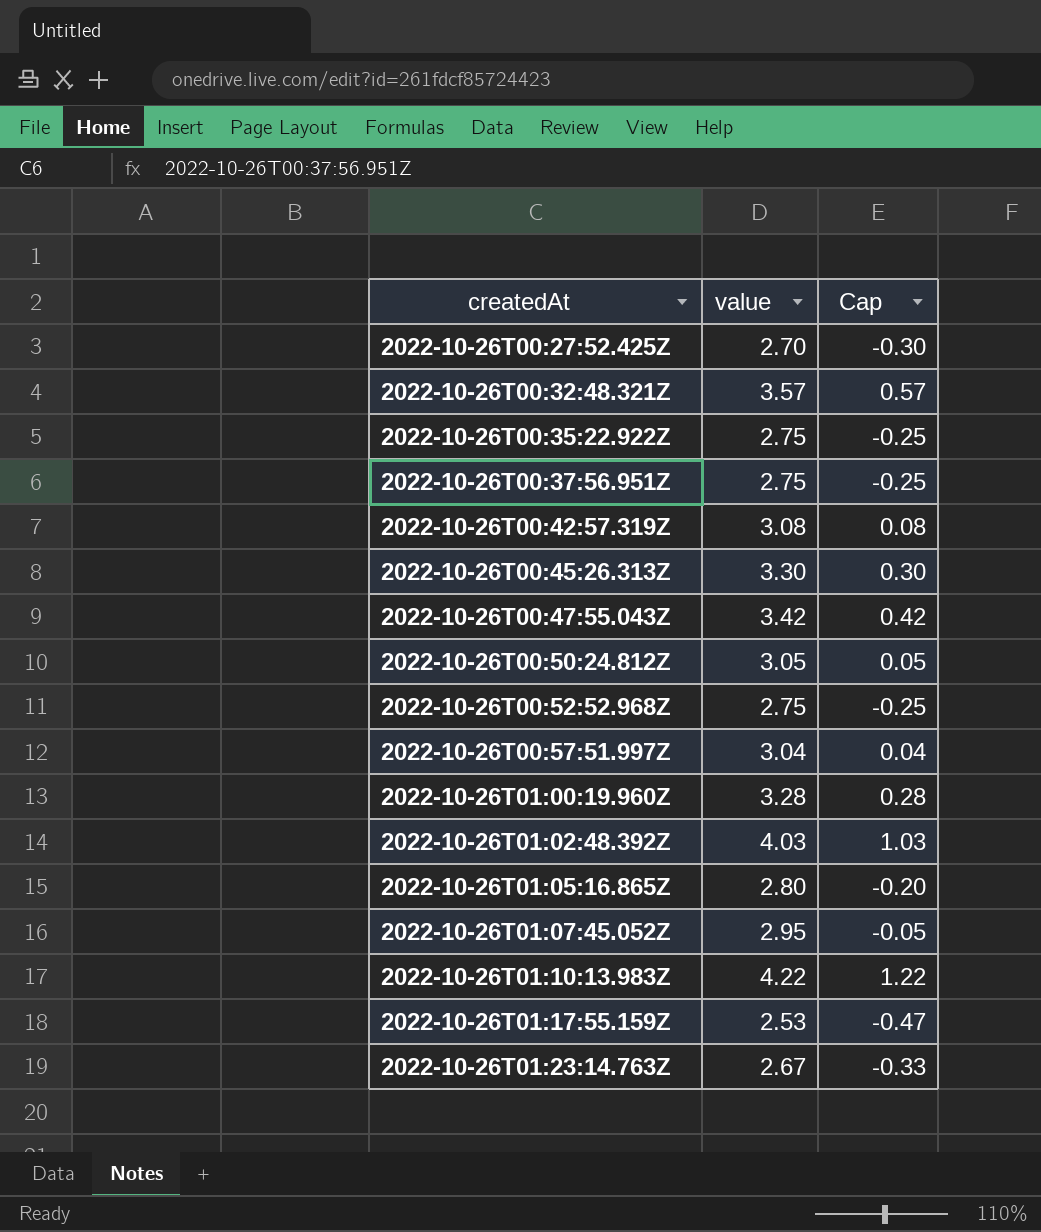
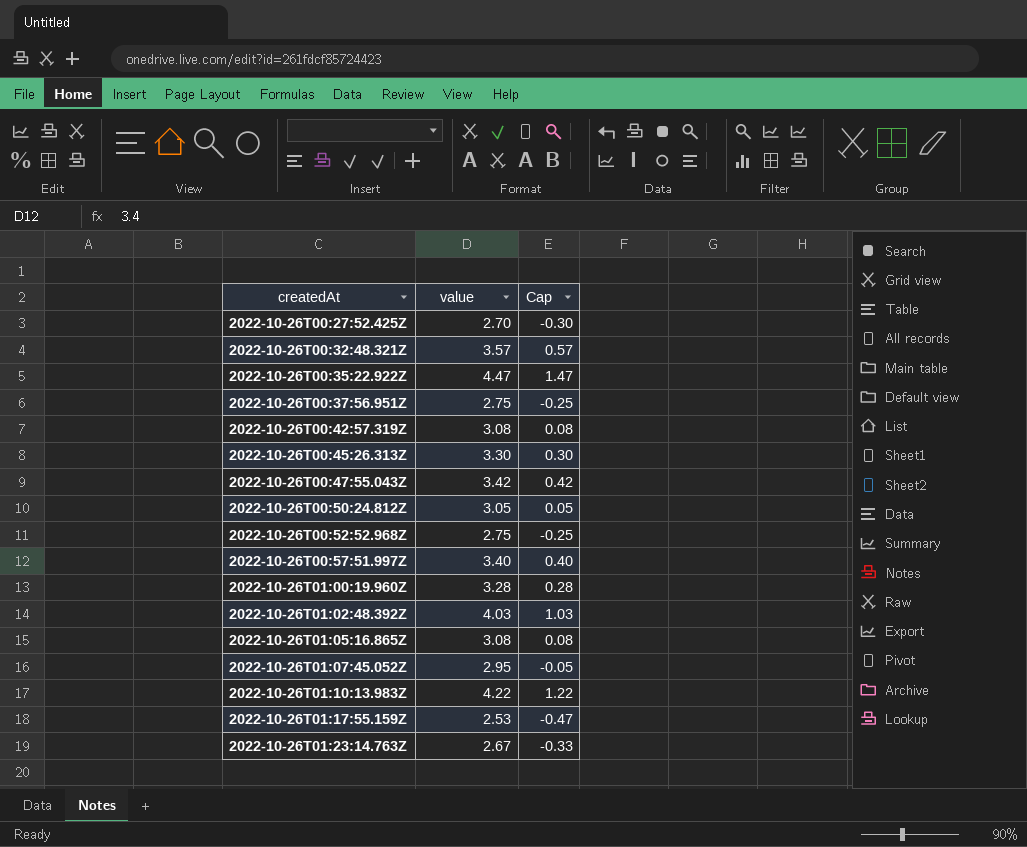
2022-10-26T00:35:22.922Z | value: 2.75 -> 4.47
2022-10-26T00:35:22.922Z | Cap: -0.25 -> 1.47
2022-10-26T00:57:51.997Z | value: 3.04 -> 3.40
2022-10-26T00:57:51.997Z | Cap: 0.04 -> 0.40
2022-10-26T01:05:16.865Z | value: 2.80 -> 3.08
2022-10-26T01:05:16.865Z | Cap: -0.20 -> 0.08

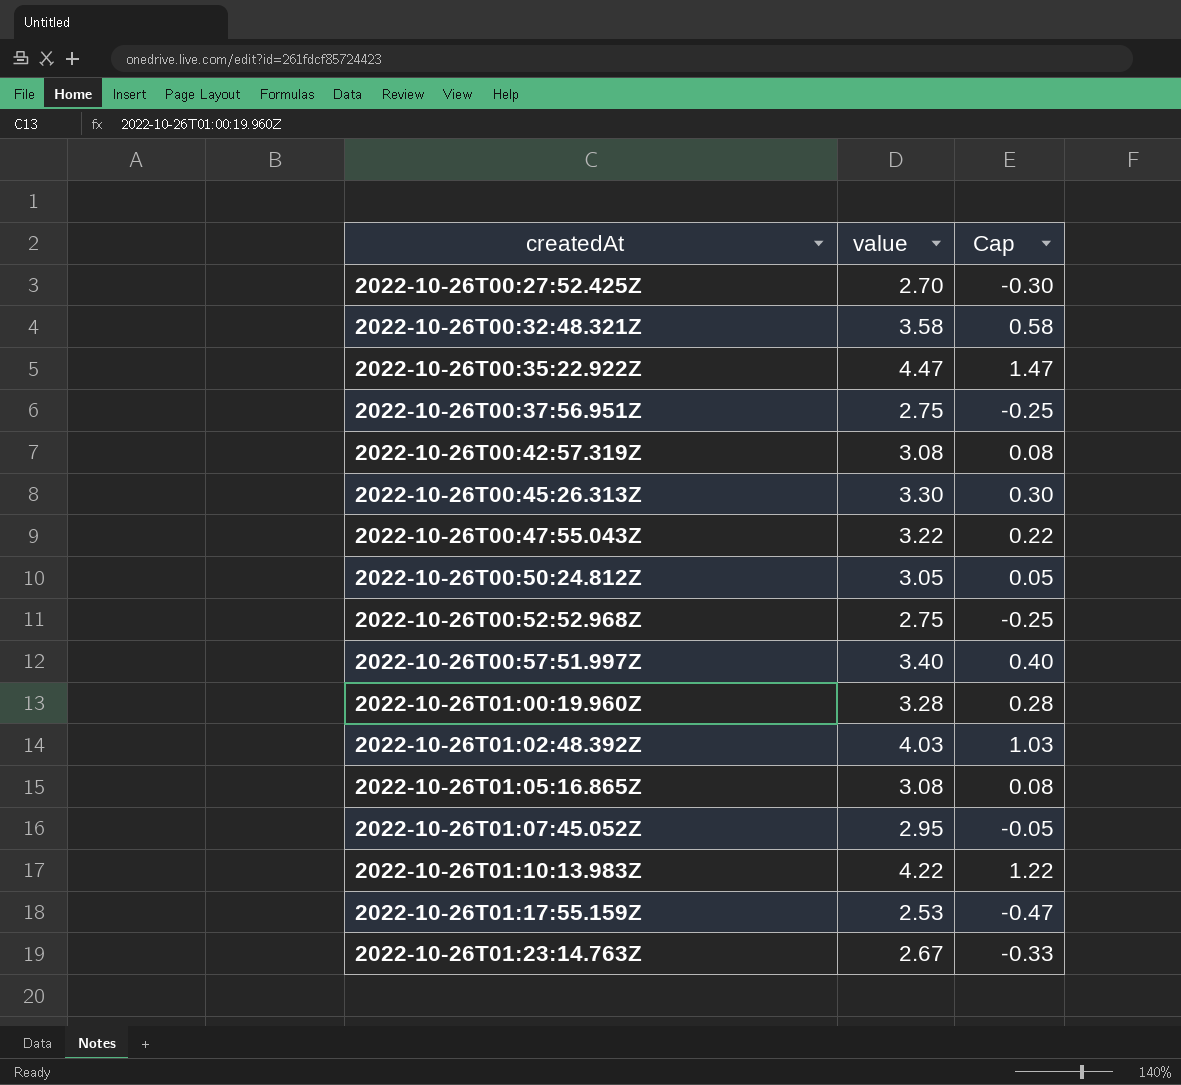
2022-10-26T00:32:48.321Z | value: 3.57 -> 3.58
2022-10-26T00:32:48.321Z | Cap: 0.57 -> 0.58
2022-10-26T00:47:55.043Z | value: 3.42 -> 3.22
2022-10-26T00:47:55.043Z | Cap: 0.42 -> 0.22

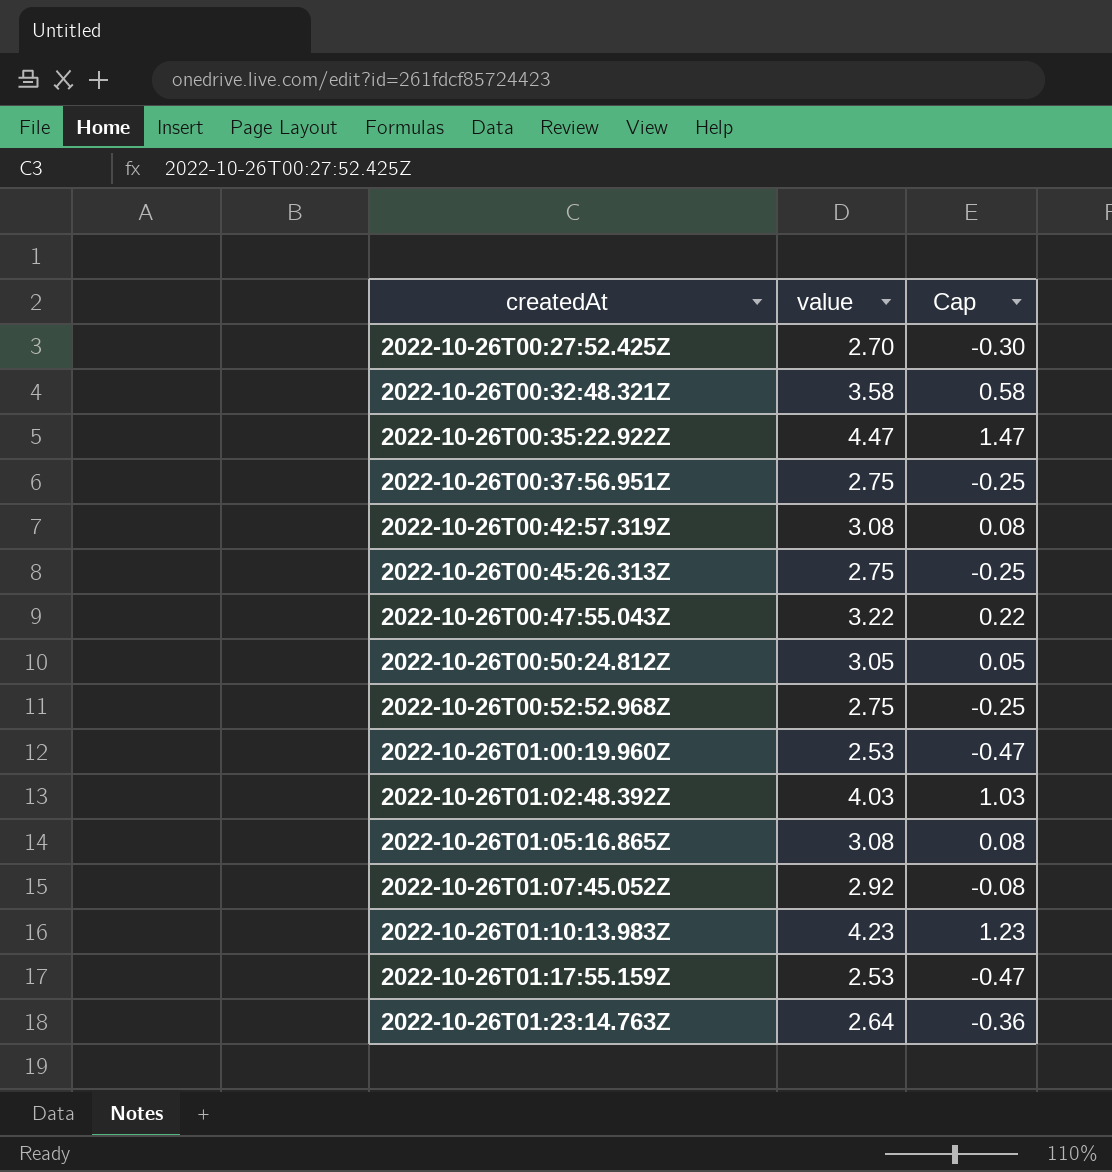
row 2022-10-26T00:57:51.997Z: 3.40 | 0.40 -> none
2022-10-26T00:45:26.313Z | value: 3.30 -> 2.75
2022-10-26T00:45:26.313Z | Cap: 0.30 -> -0.25
2022-10-26T01:00:19.960Z | value: 3.28 -> 2.53
2022-10-26T01:00:19.960Z | Cap: 0.28 -> -0.47
2022-10-26T01:07:45.052Z | value: 2.95 -> 2.92
2022-10-26T01:07:45.052Z | Cap: -0.05 -> -0.08
2022-10-26T01:10:13.983Z | value: 4.22 -> 4.23
2022-10-26T01:10:13.983Z | Cap: 1.22 -> 1.23
2022-10-26T01:23:14.763Z | value: 2.67 -> 2.64
2022-10-26T01:23:14.763Z | Cap: -0.33 -> -0.36

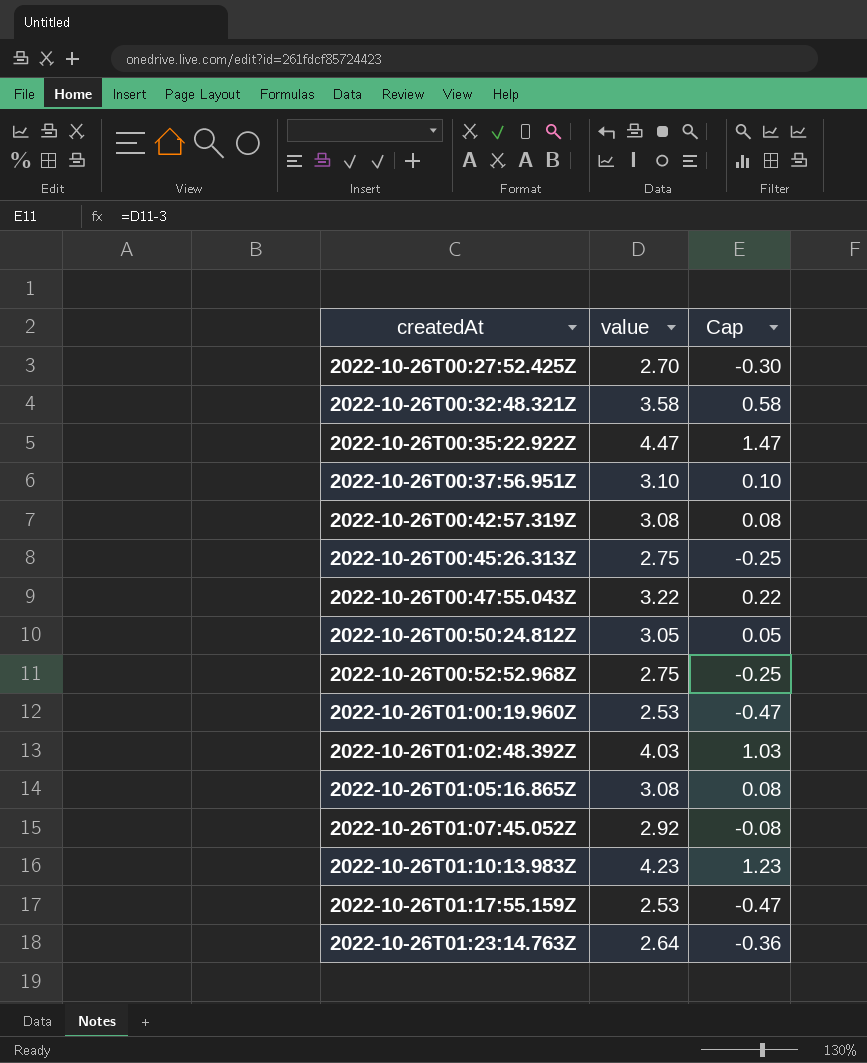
2022-10-26T00:37:56.951Z | value: 2.75 -> 3.10
2022-10-26T00:37:56.951Z | Cap: -0.25 -> 0.10

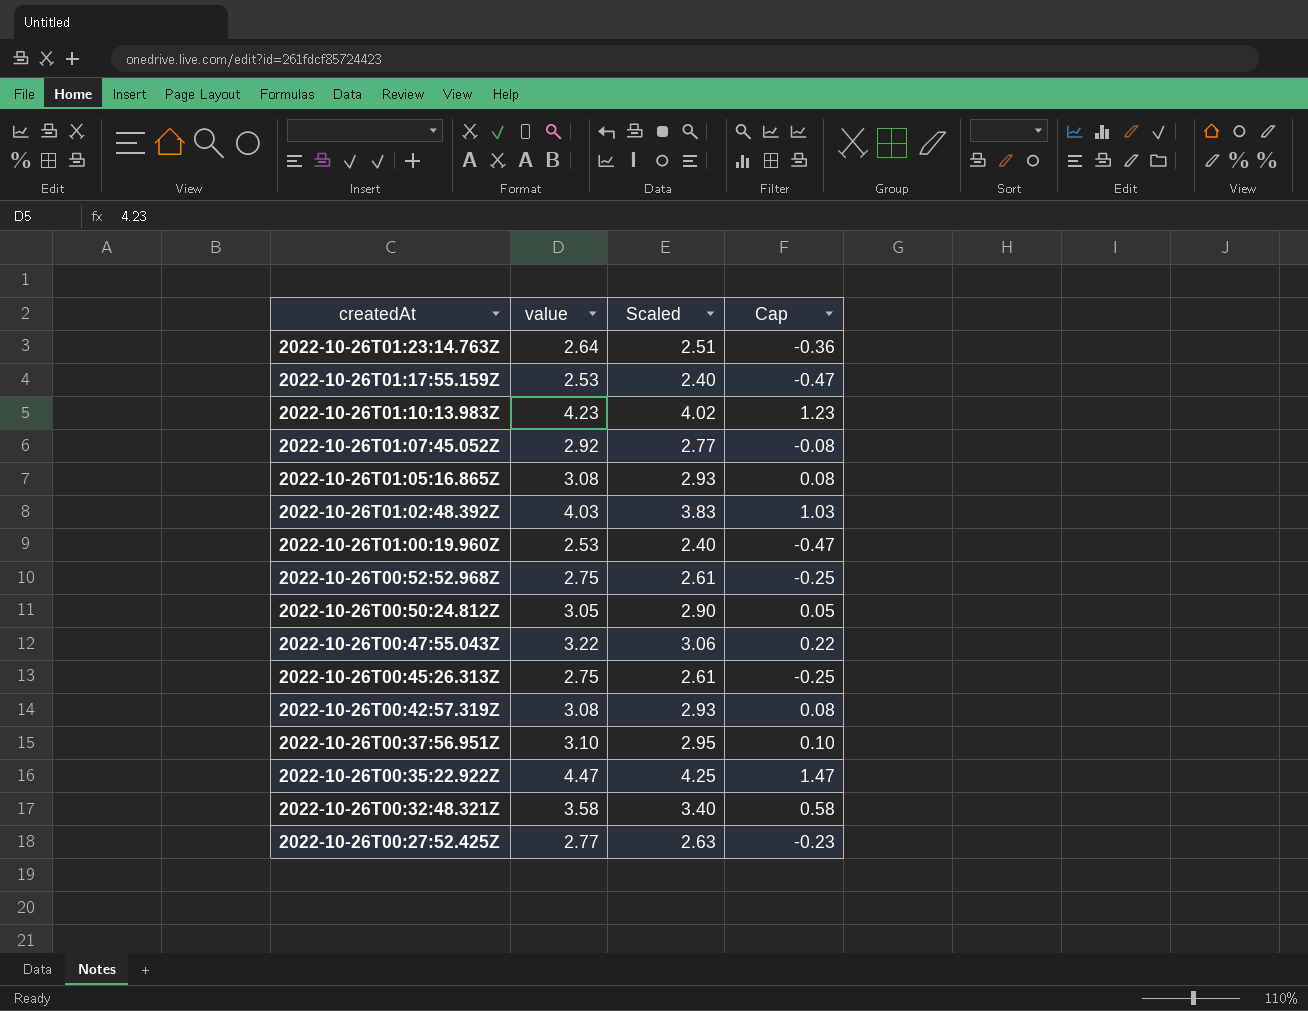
row order: createdAt ascending -> createdAt descending
column Scaled | formula: none -> [value] * 0.95
2022-10-26T00:27:52.425Z | value: 2.70 -> 2.77
2022-10-26T00:27:52.425Z | Cap: -0.30 -> -0.23

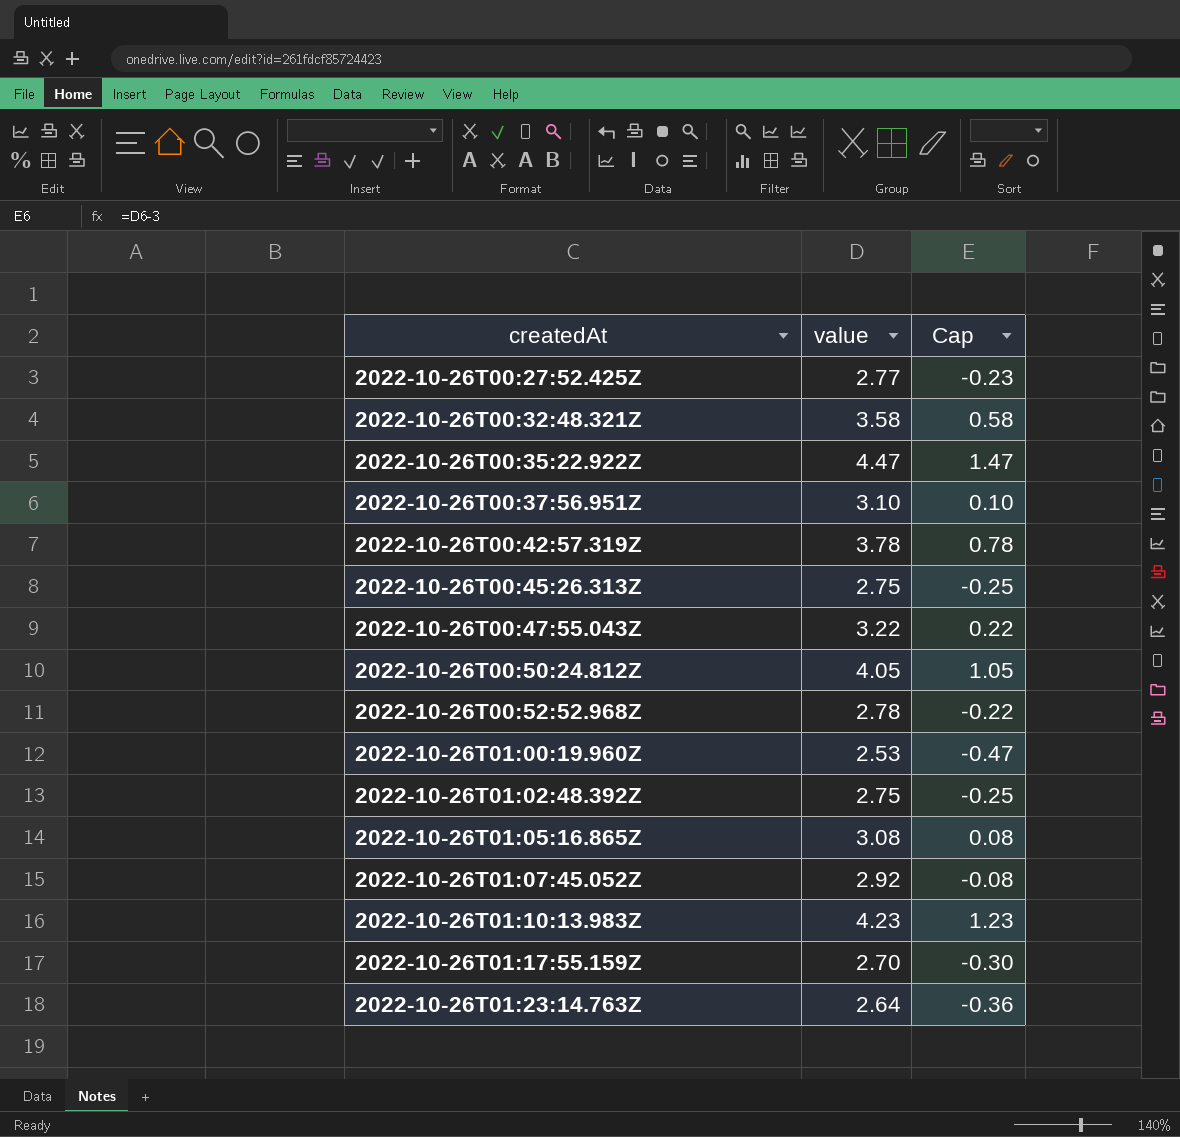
row order: createdAt descending -> createdAt ascending
column Scaled | formula: [value] * 0.95 -> none
2022-10-26T00:42:57.319Z | value: 3.08 -> 3.78
2022-10-26T00:42:57.319Z | Cap: 0.08 -> 0.78
2022-10-26T00:50:24.812Z | value: 3.05 -> 4.05
2022-10-26T00:50:24.812Z | Cap: 0.05 -> 1.05
2022-10-26T00:52:52.968Z | value: 2.75 -> 2.78
2022-10-26T00:52:52.968Z | Cap: -0.25 -> -0.22
2022-10-26T01:02:48.392Z | value: 4.03 -> 2.75
2022-10-26T01:02:48.392Z | Cap: 1.03 -> -0.25
2022-10-26T01:17:55.159Z | value: 2.53 -> 2.70
2022-10-26T01:17:55.159Z | Cap: -0.47 -> -0.30

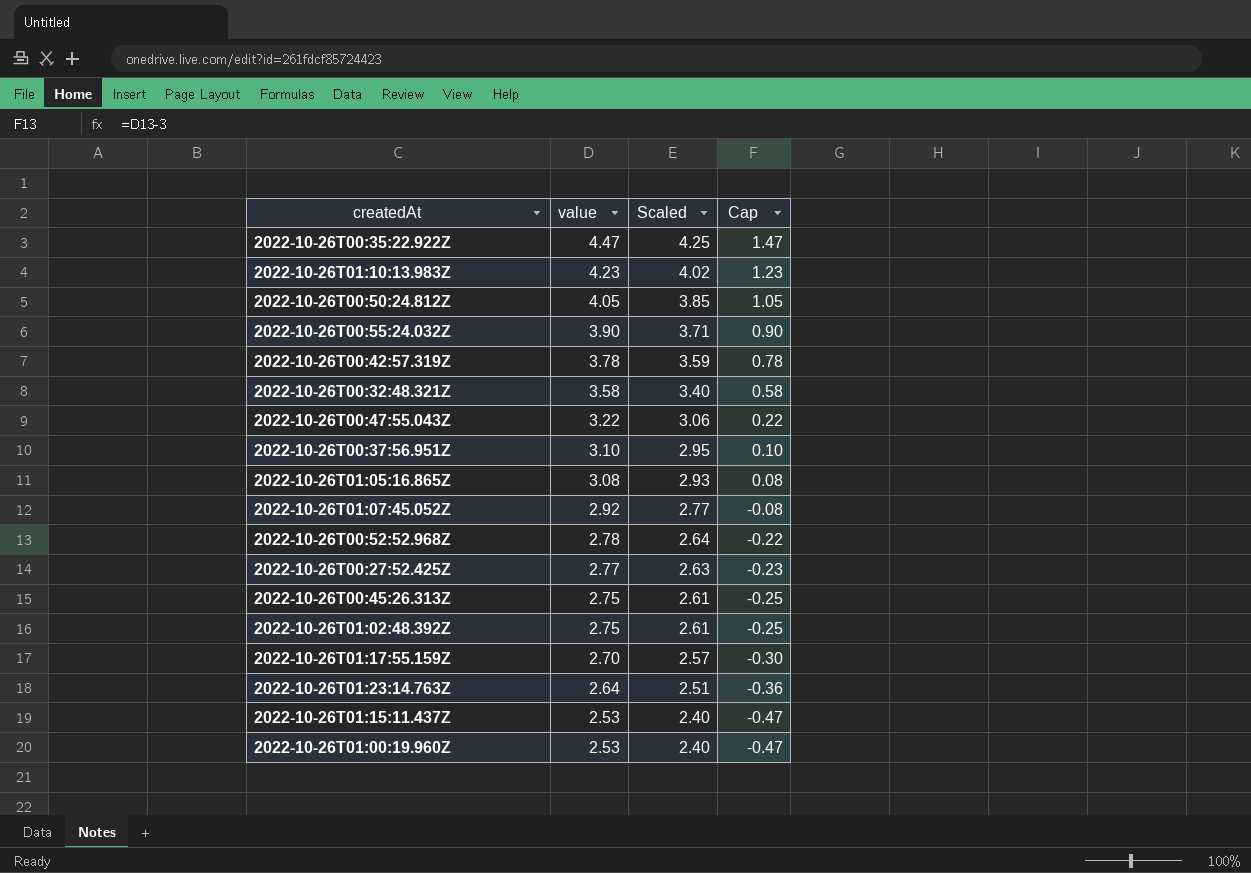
row order: createdAt ascending -> value descending
column Scaled | formula: none -> [value] * 0.95
row 2022-10-26T00:55:24.032Z: none -> 3.90 | 3.71 | 0.90
row 2022-10-26T01:15:11.437Z: none -> 2.53 | 2.40 | -0.47

